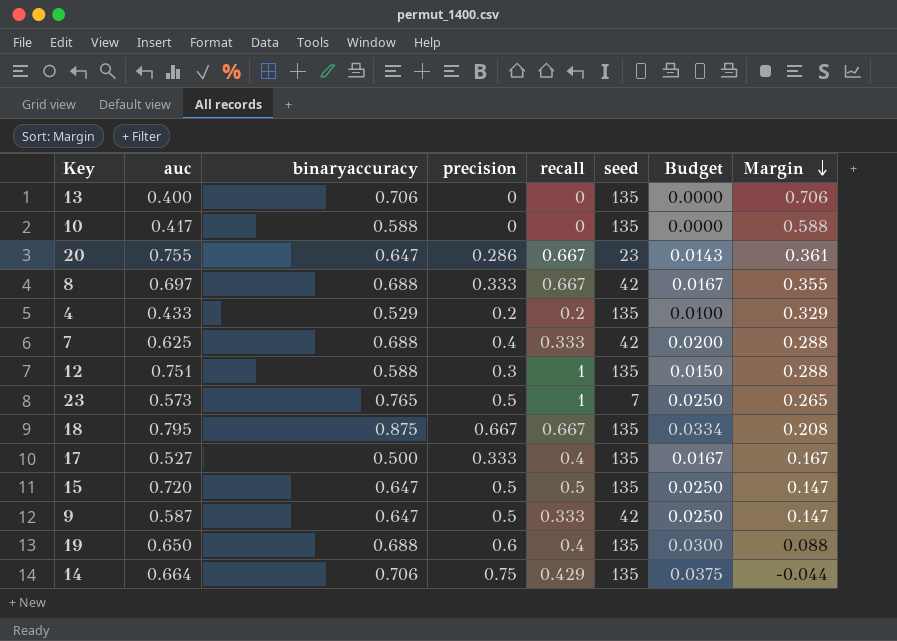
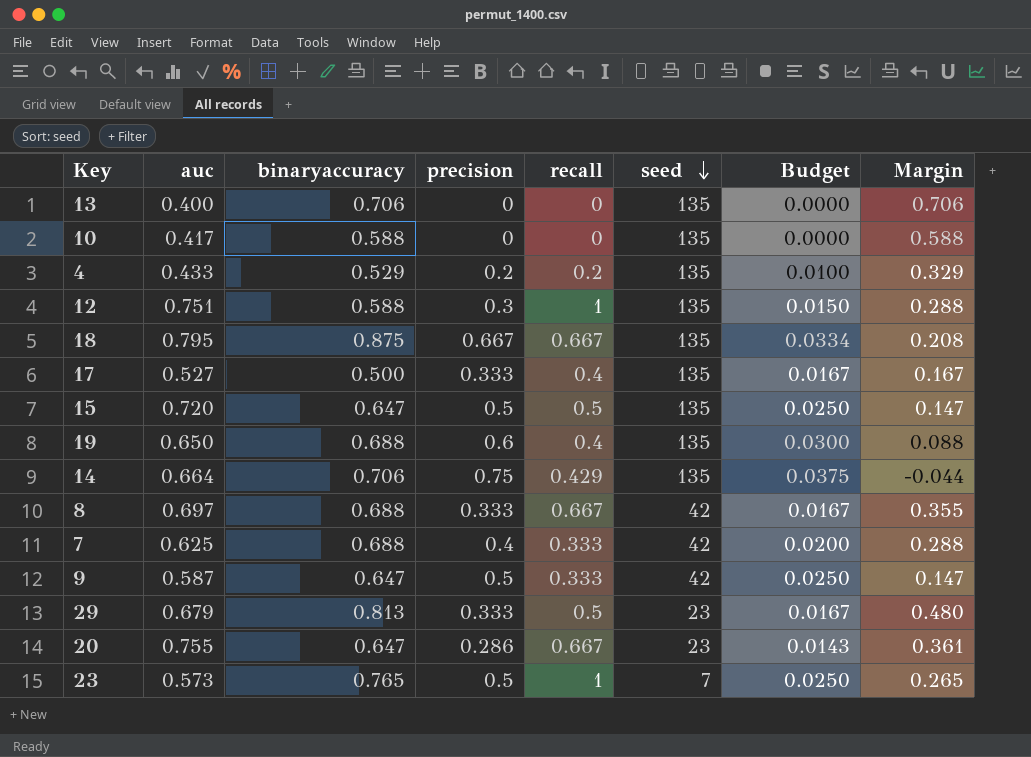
row order: Margin descending -> seed descending
row 29: none -> 0.679 | 0.813 | 0.333 | 0.5 | 23 | 0.0167 | 0.480

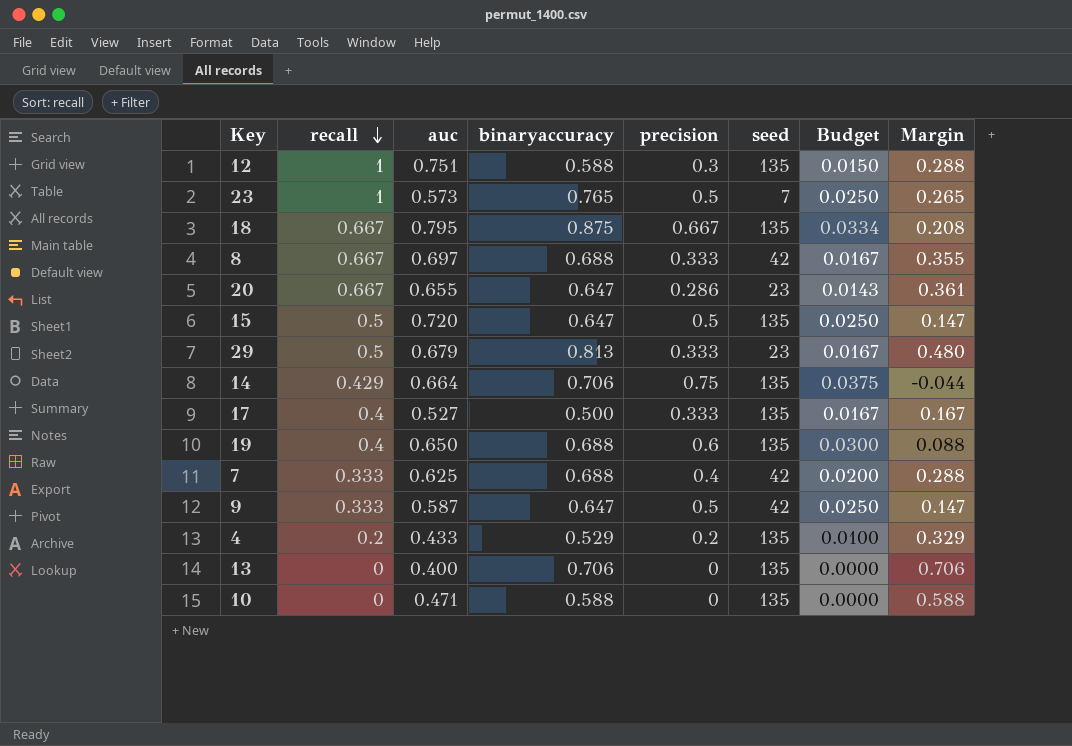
row order: seed descending -> recall descending
column recall | position: 5 -> 2
20 | auc: 0.755 -> 0.655
10 | auc: 0.417 -> 0.471

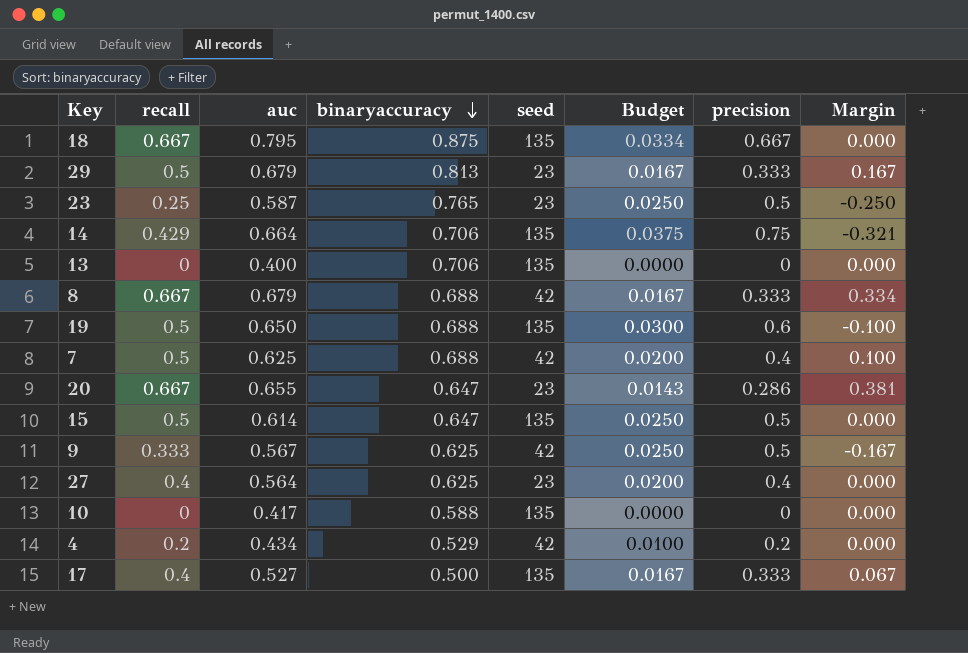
row order: recall descending -> binaryaccuracy descending
column precision | position: 5 -> 7
column Margin | formula: [binaryaccuracy] - [precision] -> [recall] - [precision]
row 12: 1 | 0.751 | 0.588 | 0.3 | 135 | 0.0150 | 0.288 -> none
23 | recall: 1 -> 0.25
23 | auc: 0.573 -> 0.587
23 | seed: 7 -> 23
8 | auc: 0.697 -> 0.679
19 | recall: 0.4 -> 0.5
7 | recall: 0.333 -> 0.5
15 | auc: 0.720 -> 0.614
9 | auc: 0.587 -> 0.567
9 | binaryaccuracy: 0.647 -> 0.625
row 27: none -> 0.4 | 0.564 | 0.625 | 23 | 0.0200 | 0.4 | 0.000
10 | auc: 0.471 -> 0.417
4 | auc: 0.433 -> 0.434
4 | seed: 135 -> 42

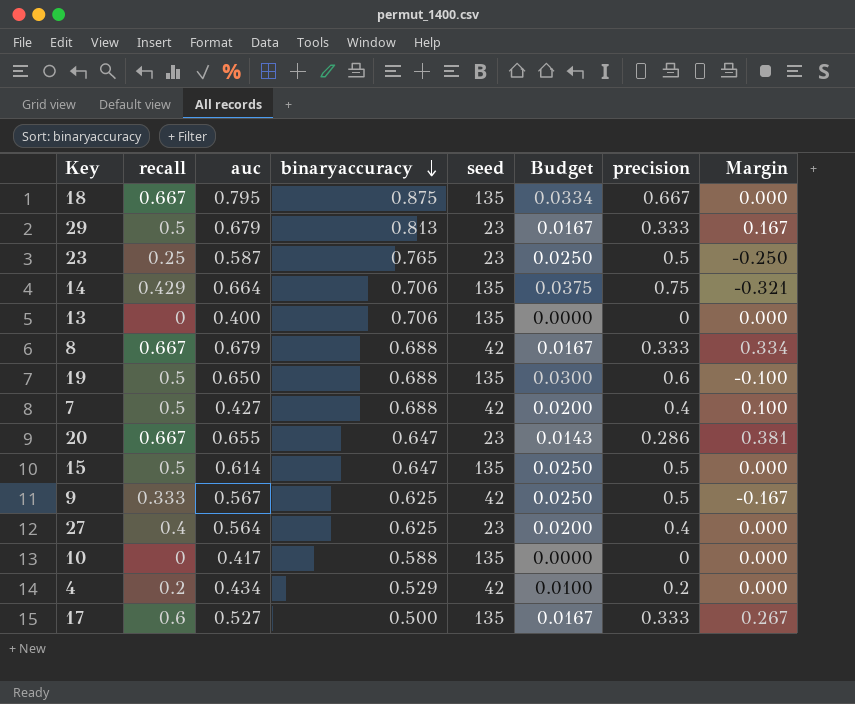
7 | auc: 0.625 -> 0.427
17 | recall: 0.4 -> 0.6
17 | Margin: 0.067 -> 0.267

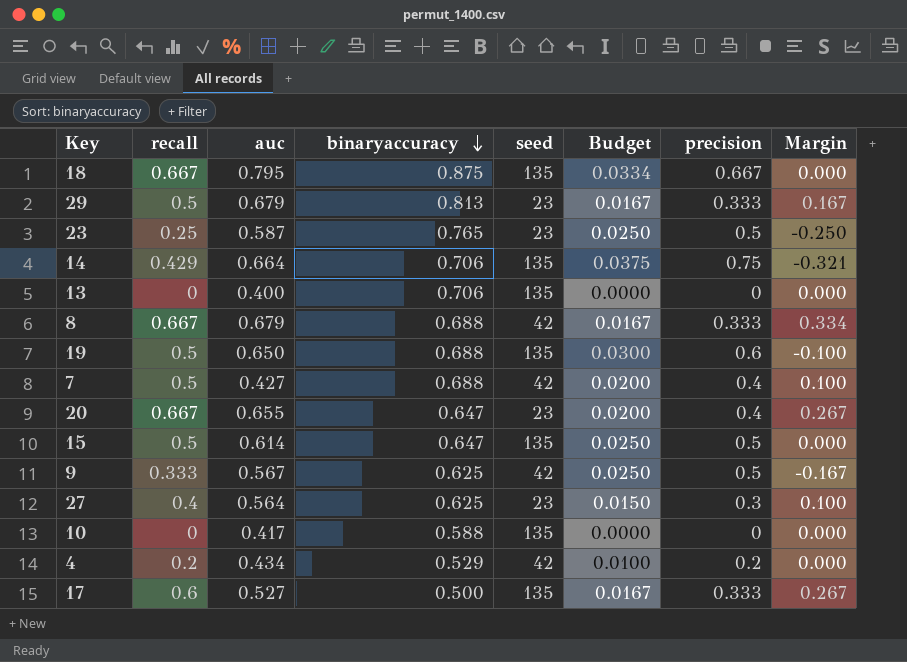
20 | Budget: 0.0143 -> 0.0200
20 | precision: 0.286 -> 0.4
20 | Margin: 0.381 -> 0.267
27 | Budget: 0.0200 -> 0.0150
27 | precision: 0.4 -> 0.3
27 | Margin: 0.000 -> 0.100

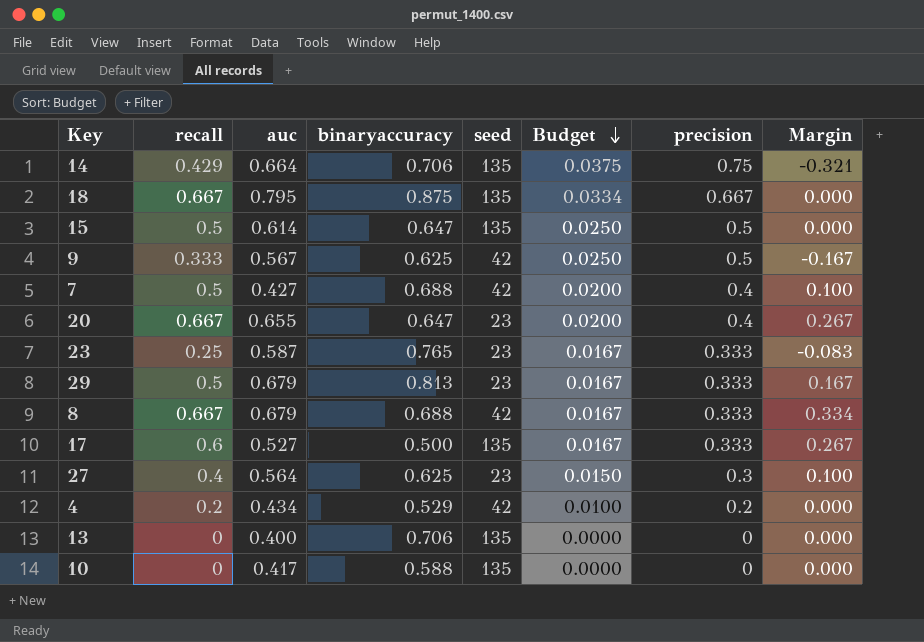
row order: binaryaccuracy descending -> Budget descending
row 19: 0.5 | 0.650 | 0.688 | 135 | 0.0300 | 0.6 | -0.100 -> none
23 | Budget: 0.0250 -> 0.0167
23 | precision: 0.5 -> 0.333
23 | Margin: -0.250 -> -0.083

